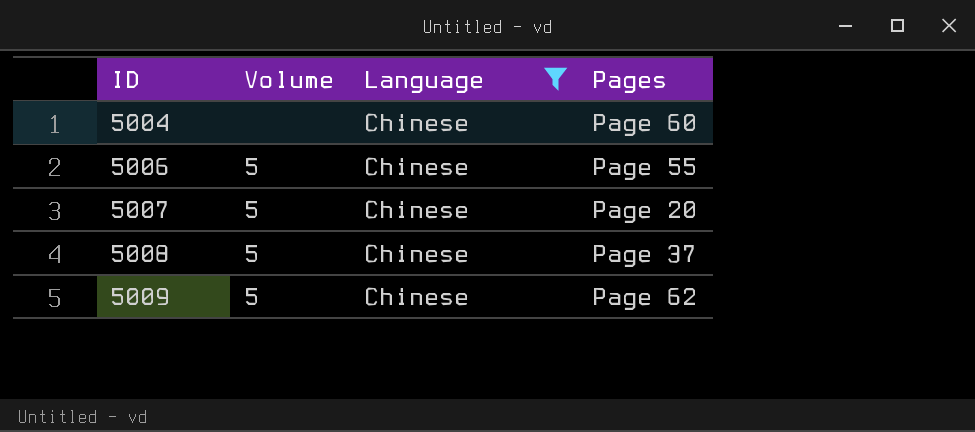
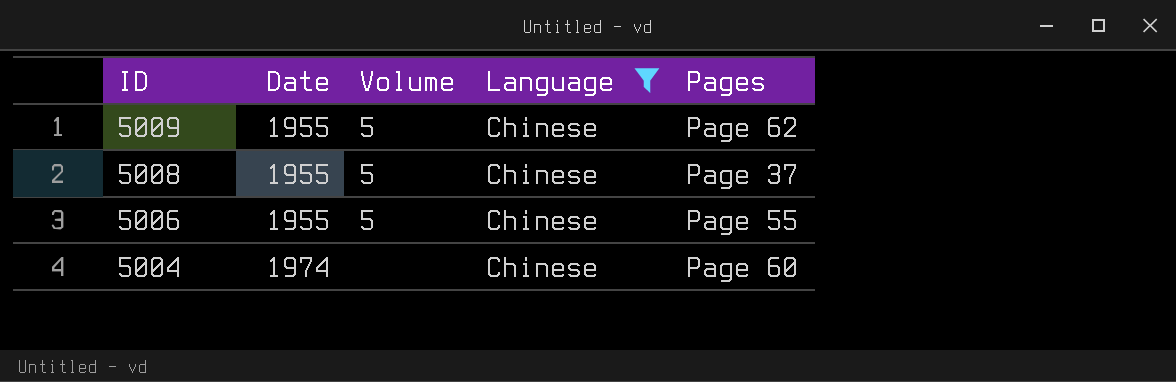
row order: ID ascending -> ID descending
column Date | position: none -> 2
row 5007: 5 | Chinese | Page 20 -> none

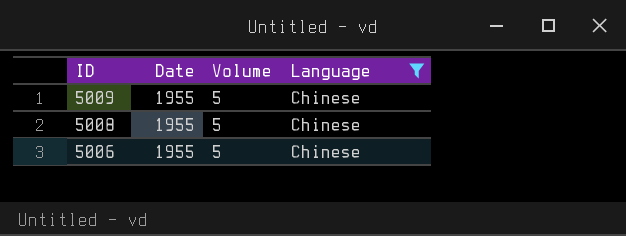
column Pages | position: 5 -> none
row 5004: 1974 | none | Chinese | Page 60 -> none

